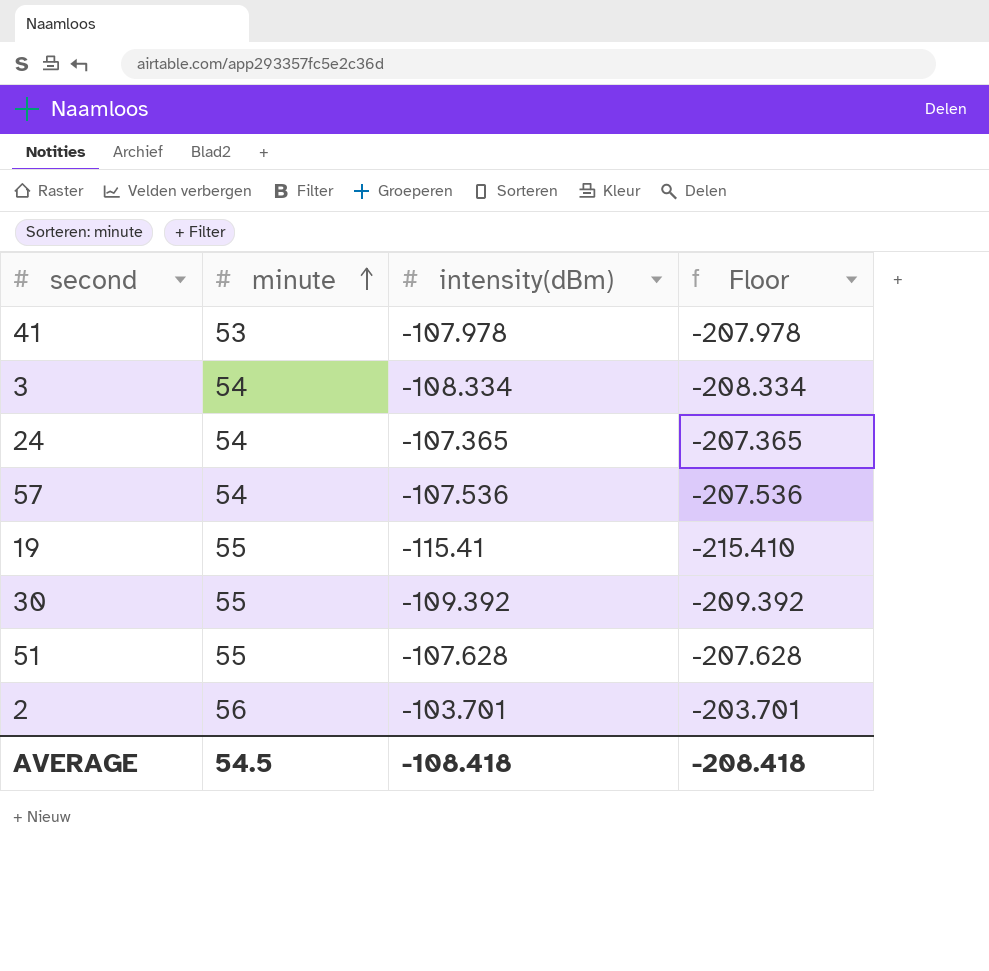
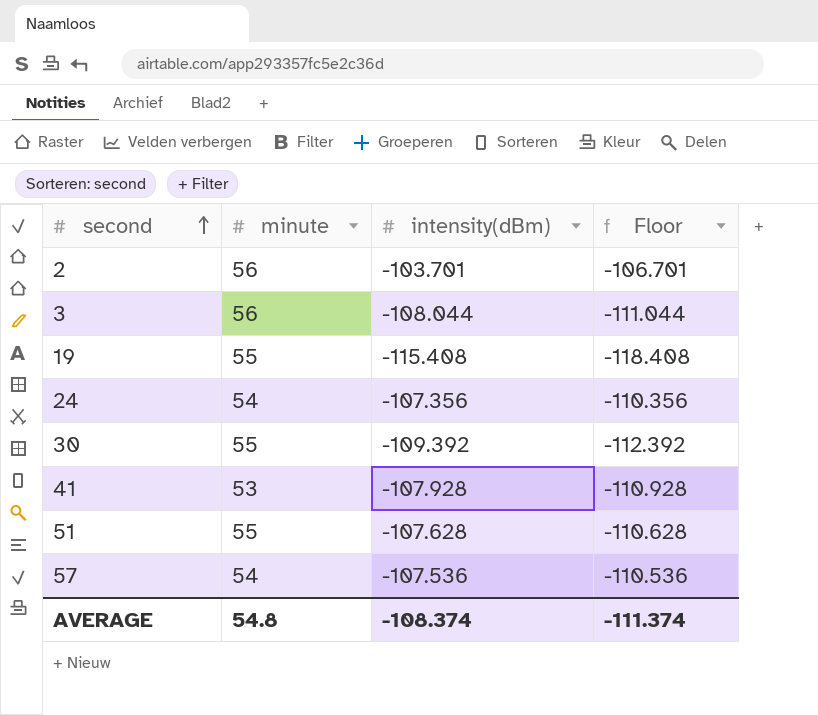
row order: minute ascending -> second ascending
column Floor | formula: [intensity(dBm)] - 100 -> [intensity(dBm)] - 3
3 | minute: 54 -> 56
3 | intensity(dBm): -108.334 -> -108.044
19 | intensity(dBm): -115.41 -> -115.408
24 | intensity(dBm): -107.365 -> -107.356
41 | intensity(dBm): -107.978 -> -107.928
AVERAGE | minute: 54.5 -> 54.8
AVERAGE | intensity(dBm): -108.418 -> -108.374
AVERAGE | Floor: -208.418 -> -111.374

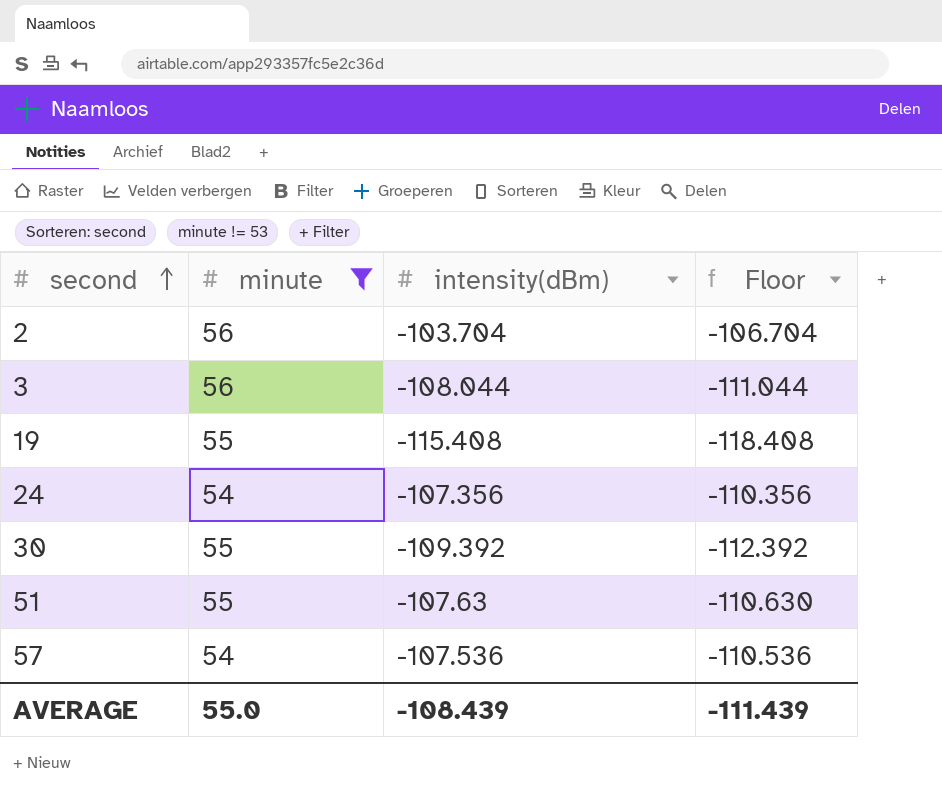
filter: none -> minute != 53
2 | intensity(dBm): -103.701 -> -103.704
2 | Floor: -106.701 -> -106.704
51 | intensity(dBm): -107.628 -> -107.63
51 | Floor: -110.628 -> -110.630
AVERAGE | minute: 54.8 -> 55.0
AVERAGE | intensity(dBm): -108.374 -> -108.439
AVERAGE | Floor: -111.374 -> -111.439

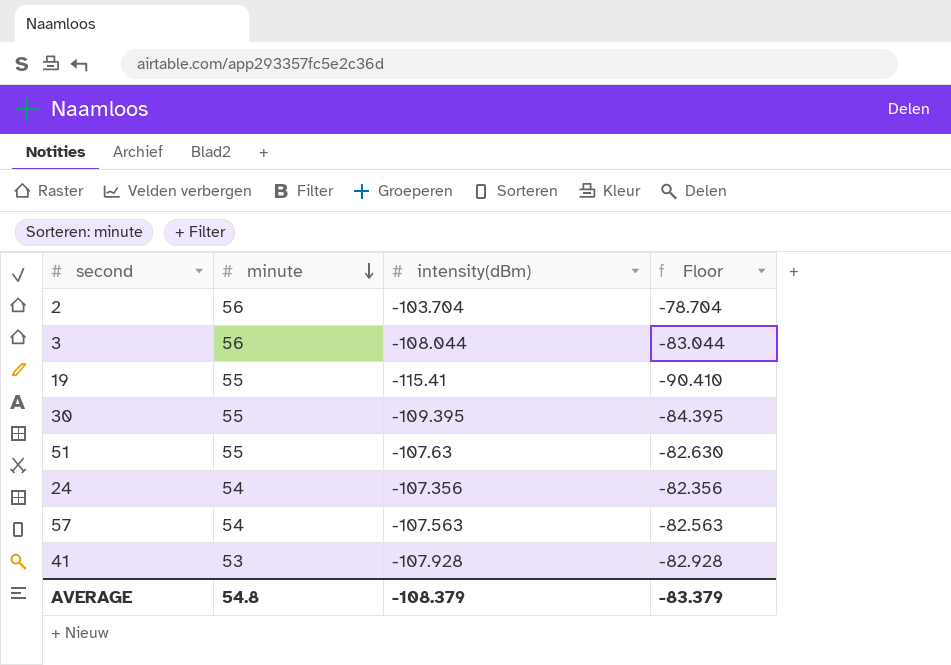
filter: minute != 53 -> none
row order: second ascending -> minute descending
column Floor | formula: [intensity(dBm)] - 3 -> [intensity(dBm)] + 25
19 | intensity(dBm): -115.408 -> -115.41
30 | intensity(dBm): -109.392 -> -109.395
57 | intensity(dBm): -107.536 -> -107.563
AVERAGE | minute: 55.0 -> 54.8
AVERAGE | intensity(dBm): -108.439 -> -108.379
AVERAGE | Floor: -111.439 -> -83.379

